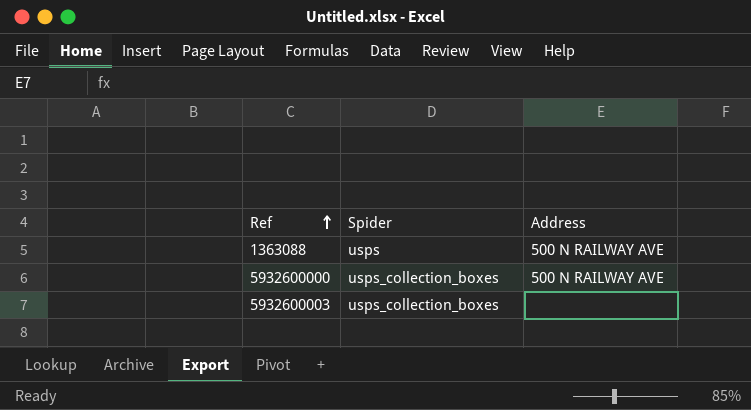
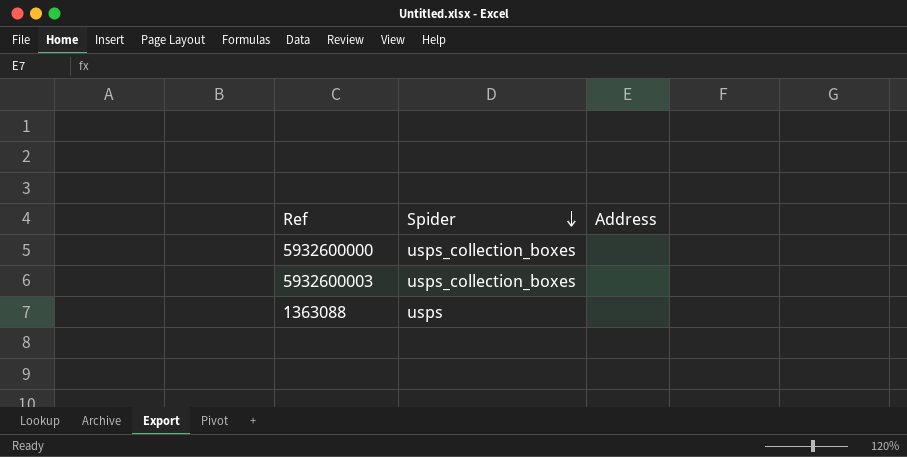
row order: Ref ascending -> Spider descending
5932600000 | Address: 500 N RAILWAY AVE -> none
1363088 | Address: 500 N RAILWAY AVE -> none

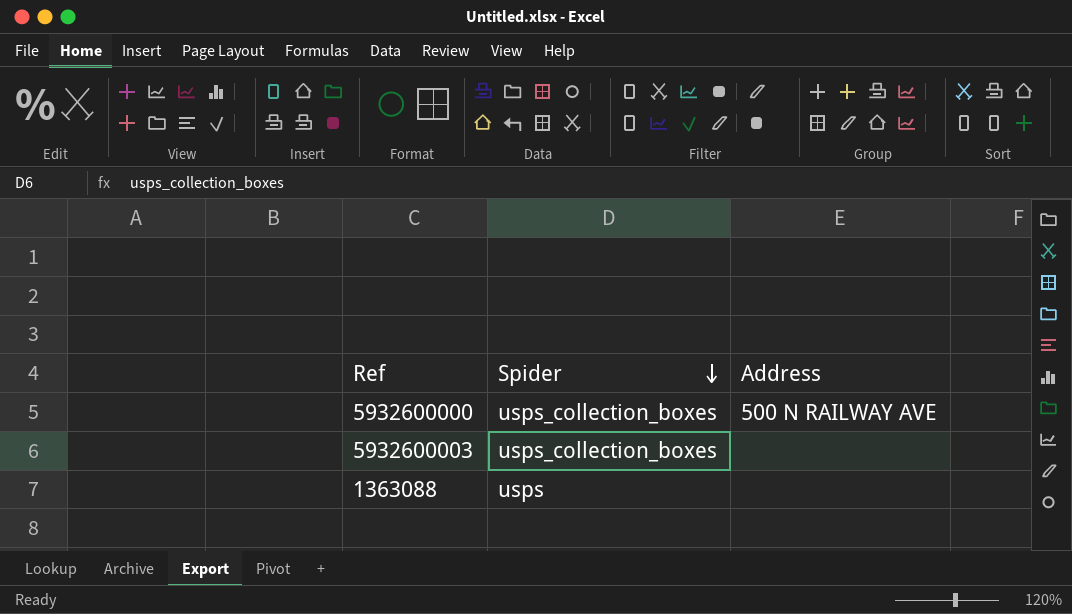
5932600000 | Address: none -> 500 N RAILWAY AVE

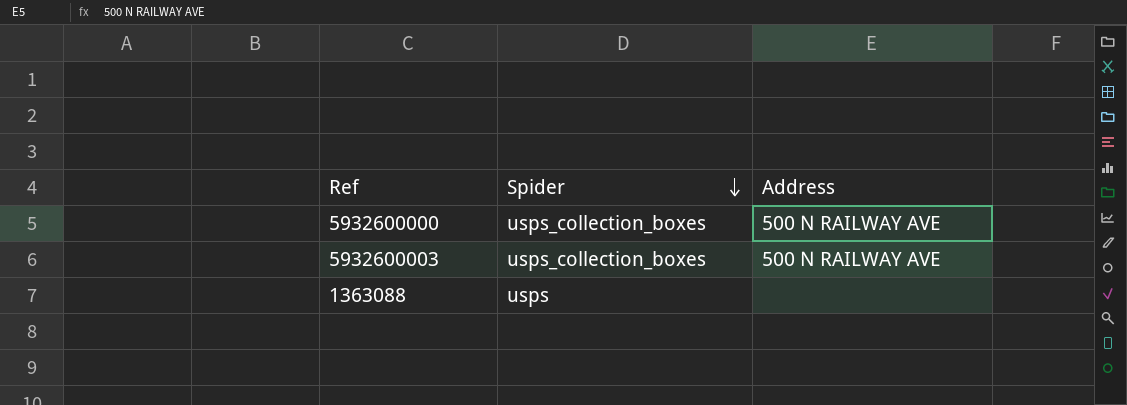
5932600003 | Address: none -> 500 N RAILWAY AVE

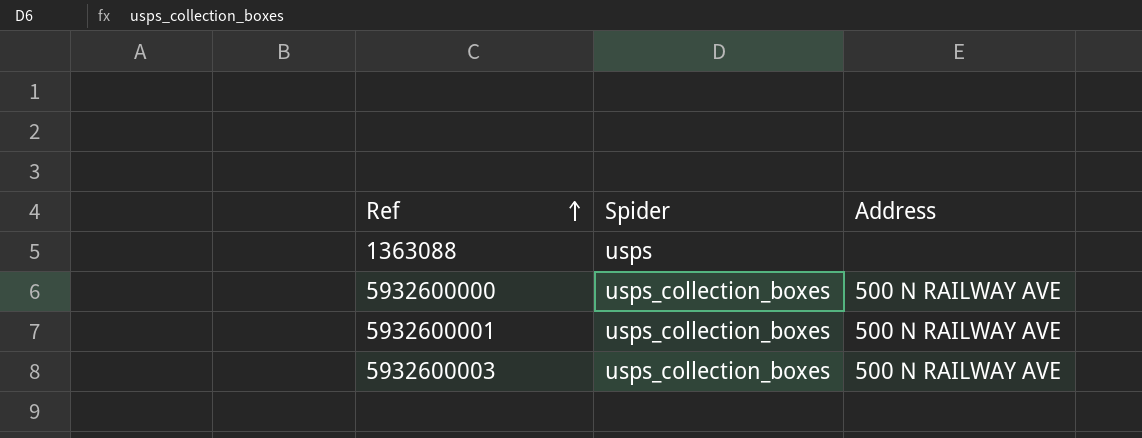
row order: Spider descending -> Ref ascending
row 5932600001: none -> usps_collection_boxes | 500 N RAILWAY AVE

